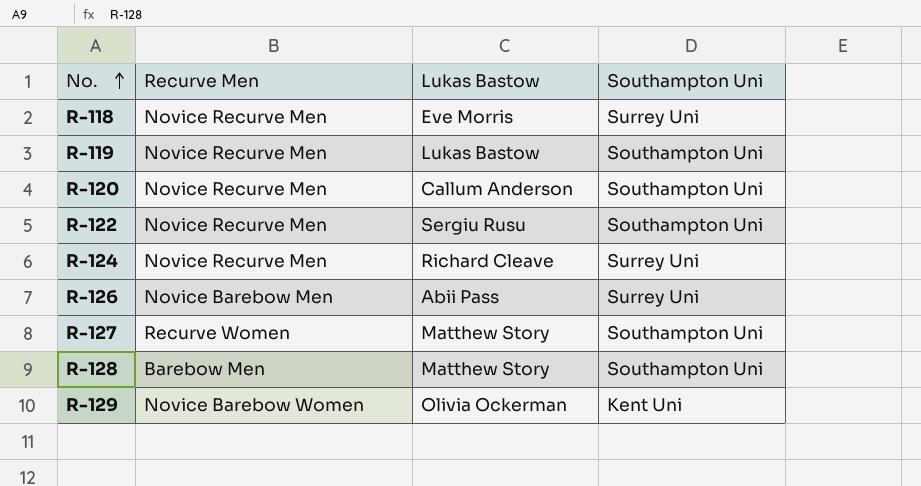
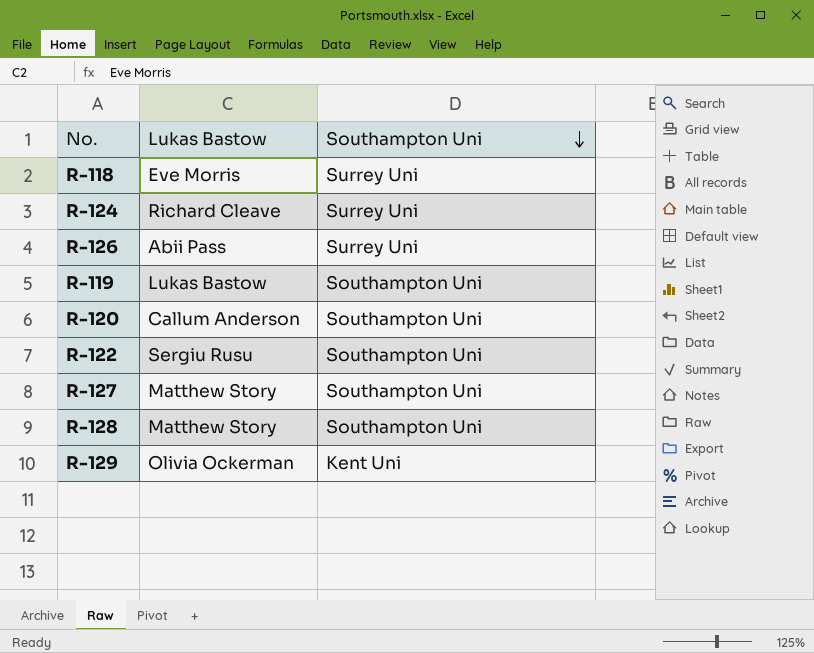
row order: No. ascending -> Southampton Uni descending
column Recurve Men | position: 2 -> none

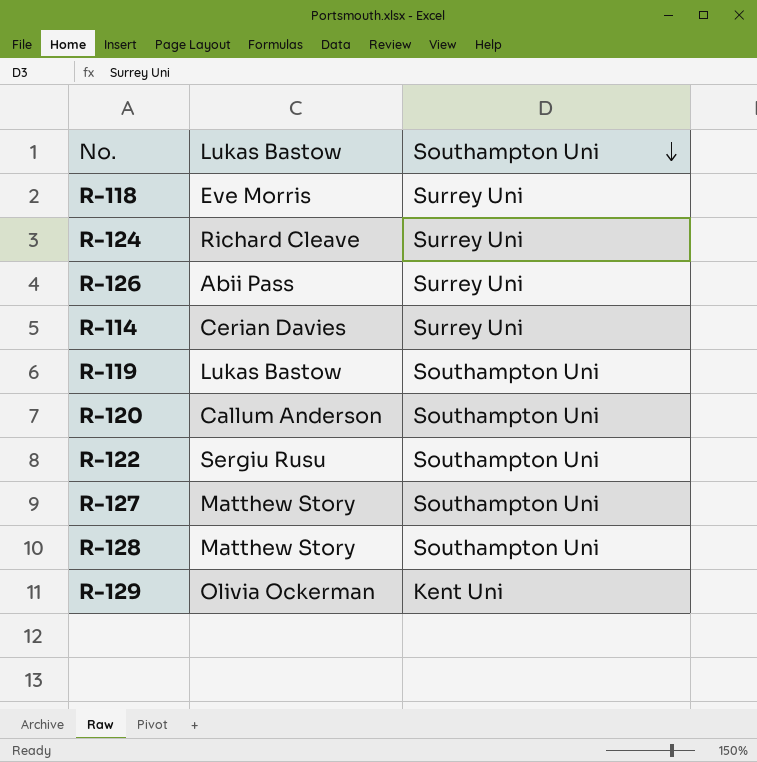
row R-114: none -> Cerian Davies | Surrey Uni

